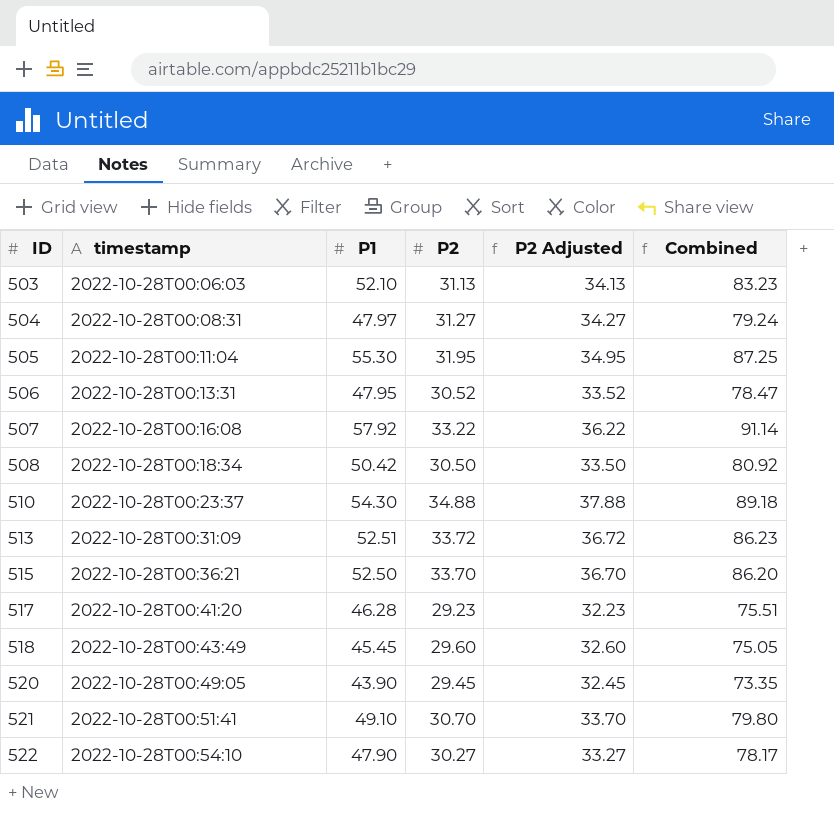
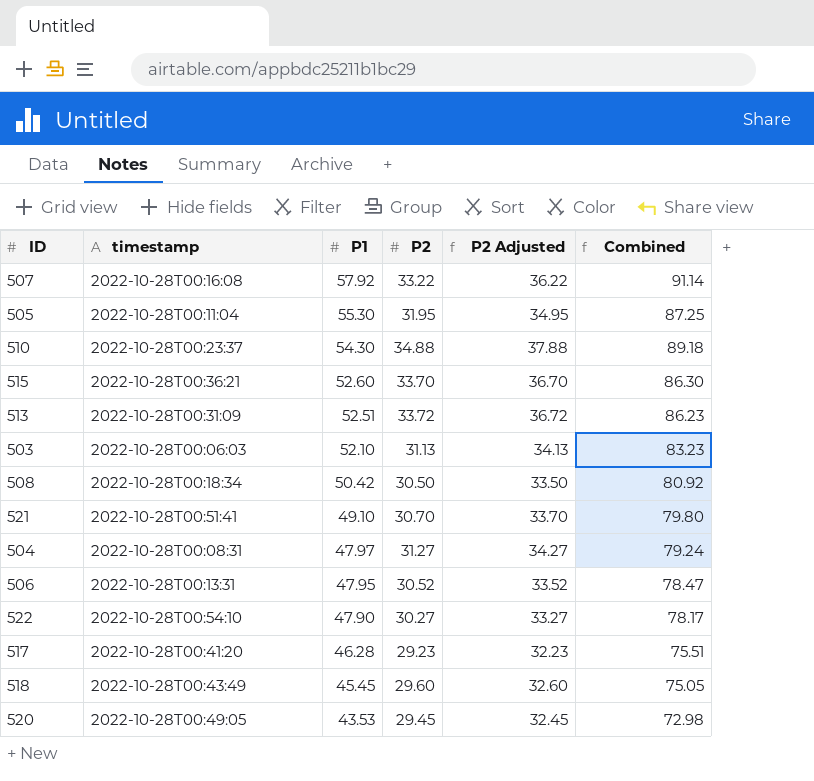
row order: ID ascending -> P1 descending
515 | P1: 52.50 -> 52.60
515 | Combined: 86.20 -> 86.30
520 | P1: 43.90 -> 43.53
520 | Combined: 73.35 -> 72.98

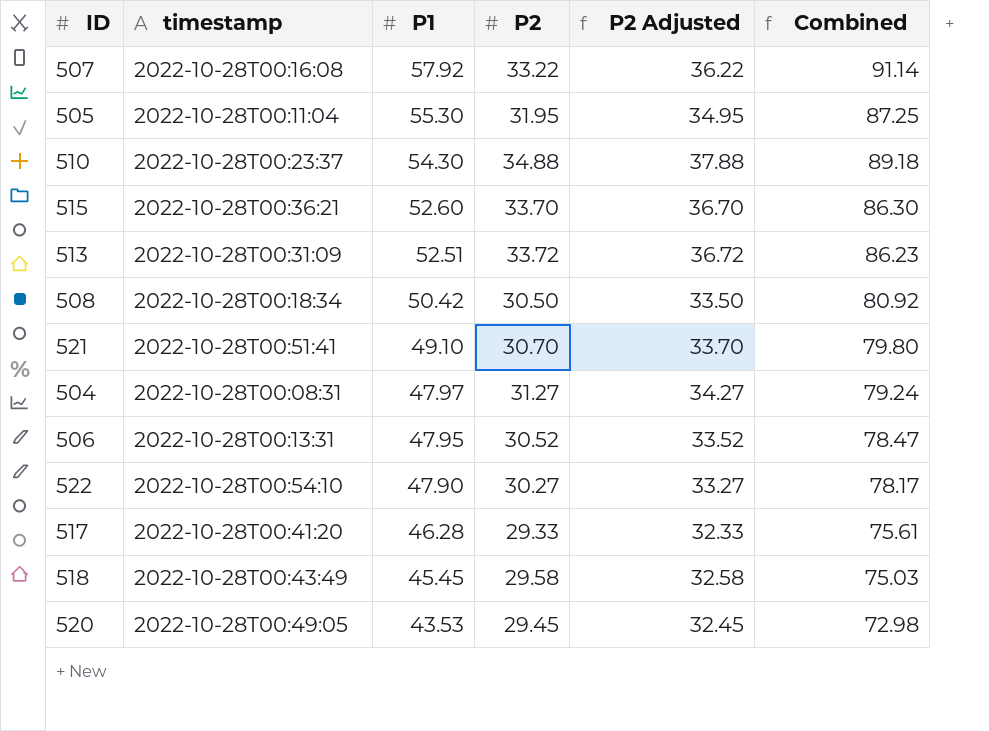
row 503: 2022-10-28T00:06:03 | 52.10 | 31.13 | 34.13 | 83.23 -> none
517 | P2: 29.23 -> 29.33
517 | P2 Adjusted: 32.23 -> 32.33
517 | Combined: 75.51 -> 75.61
518 | P2: 29.60 -> 29.58
518 | P2 Adjusted: 32.60 -> 32.58
518 | Combined: 75.05 -> 75.03

